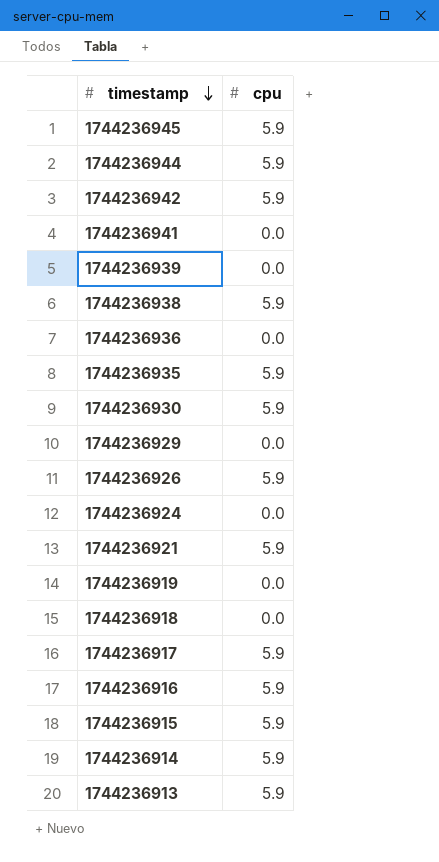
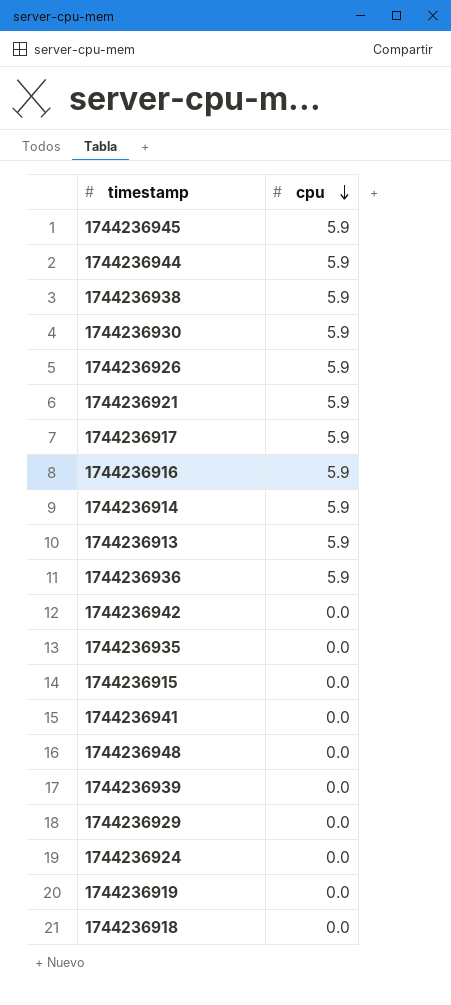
row order: timestamp descending -> cpu descending
1744236936 | cpu: 0.0 -> 5.9
1744236942 | cpu: 5.9 -> 0.0
1744236935 | cpu: 5.9 -> 0.0
1744236915 | cpu: 5.9 -> 0.0
row 1744236948: none -> 0.0

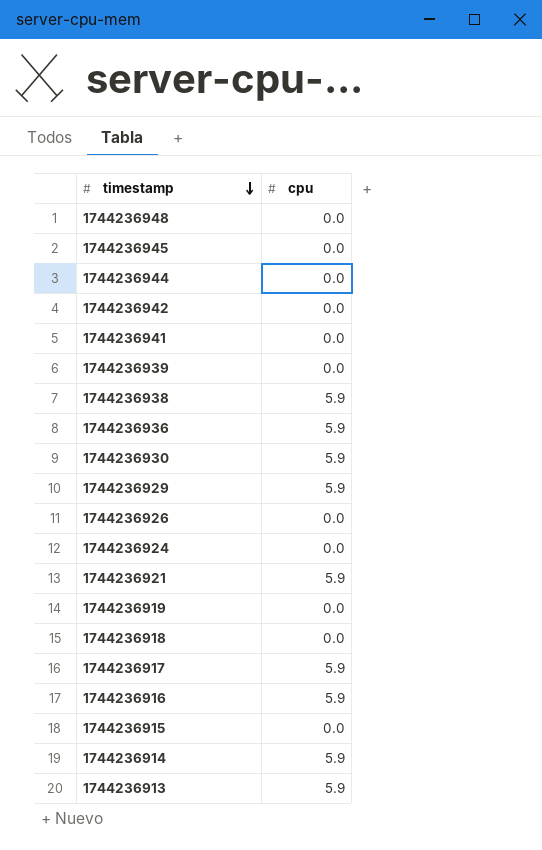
row order: cpu descending -> timestamp descending
row 1744236935: 0.0 -> none
1744236945 | cpu: 5.9 -> 0.0
1744236944 | cpu: 5.9 -> 0.0
1744236929 | cpu: 0.0 -> 5.9
1744236926 | cpu: 5.9 -> 0.0

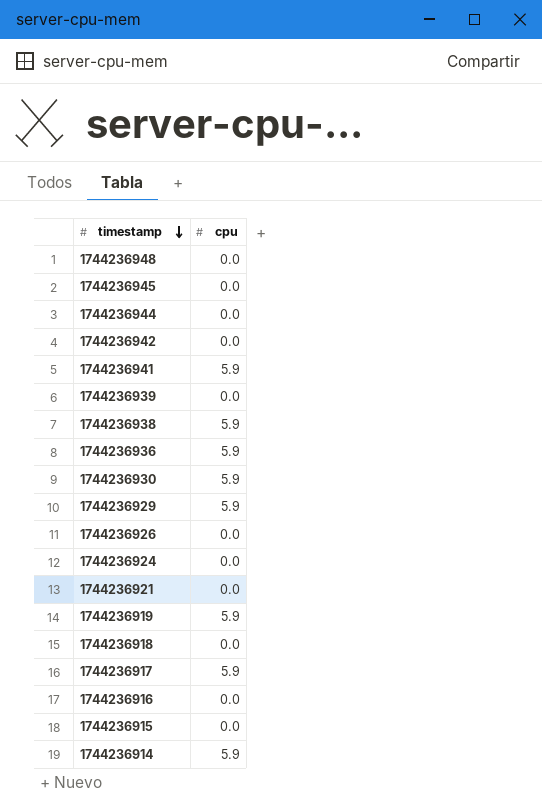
row 1744236913: 5.9 -> none
1744236941 | cpu: 0.0 -> 5.9
1744236921 | cpu: 5.9 -> 0.0
1744236919 | cpu: 0.0 -> 5.9
1744236916 | cpu: 5.9 -> 0.0

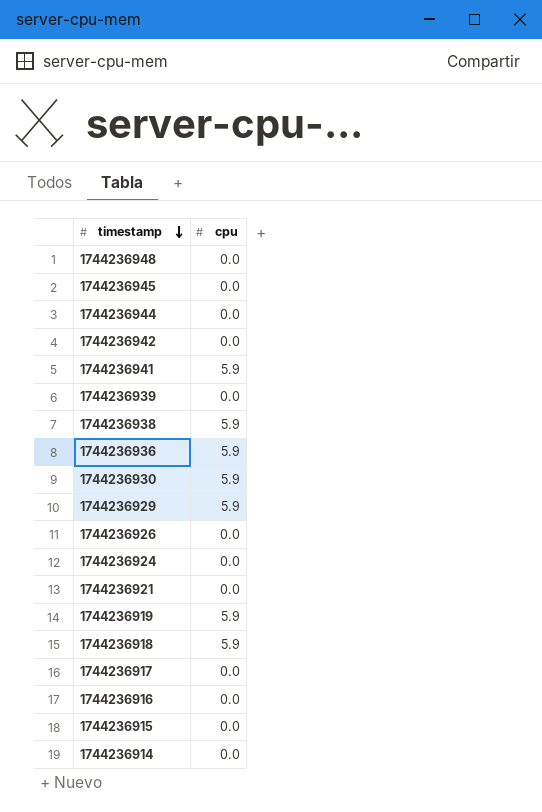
1744236918 | cpu: 0.0 -> 5.9
1744236917 | cpu: 5.9 -> 0.0
1744236914 | cpu: 5.9 -> 0.0

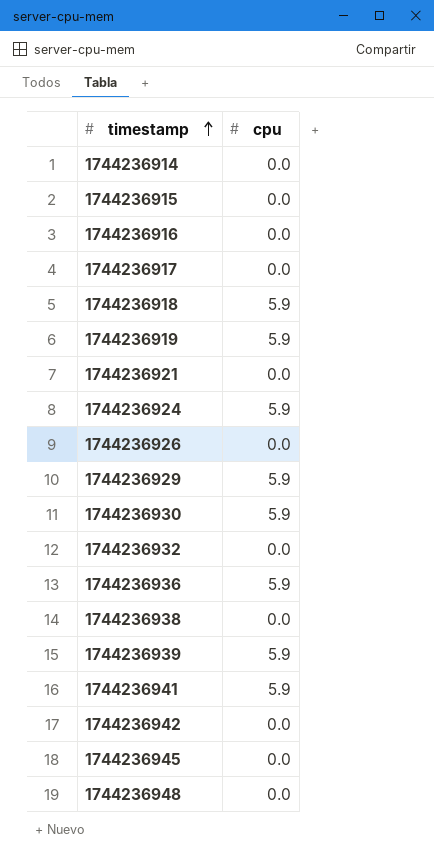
row order: timestamp descending -> timestamp ascending
row 1744236944: 0.0 -> none
1744236924 | cpu: 0.0 -> 5.9
row 1744236932: none -> 0.0
1744236938 | cpu: 5.9 -> 0.0
1744236939 | cpu: 0.0 -> 5.9

